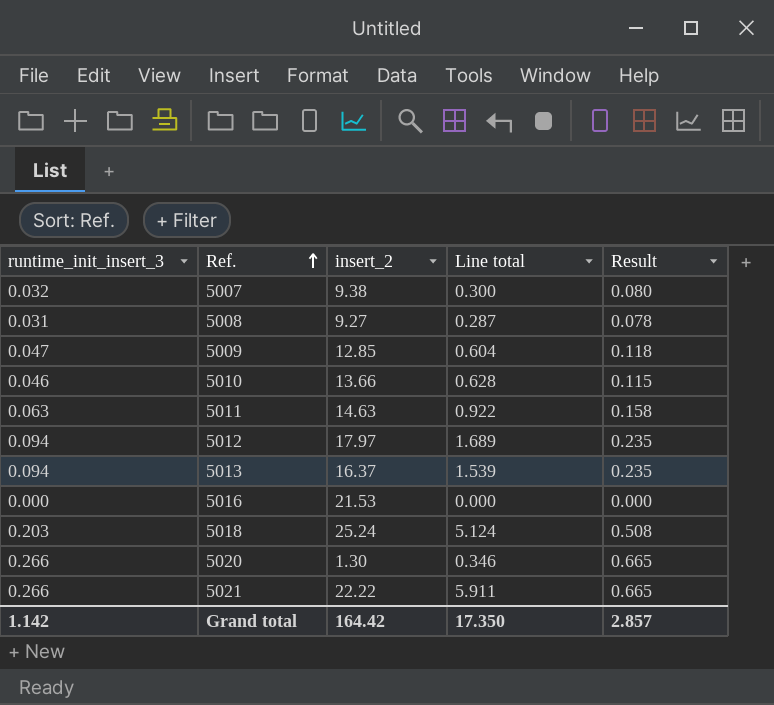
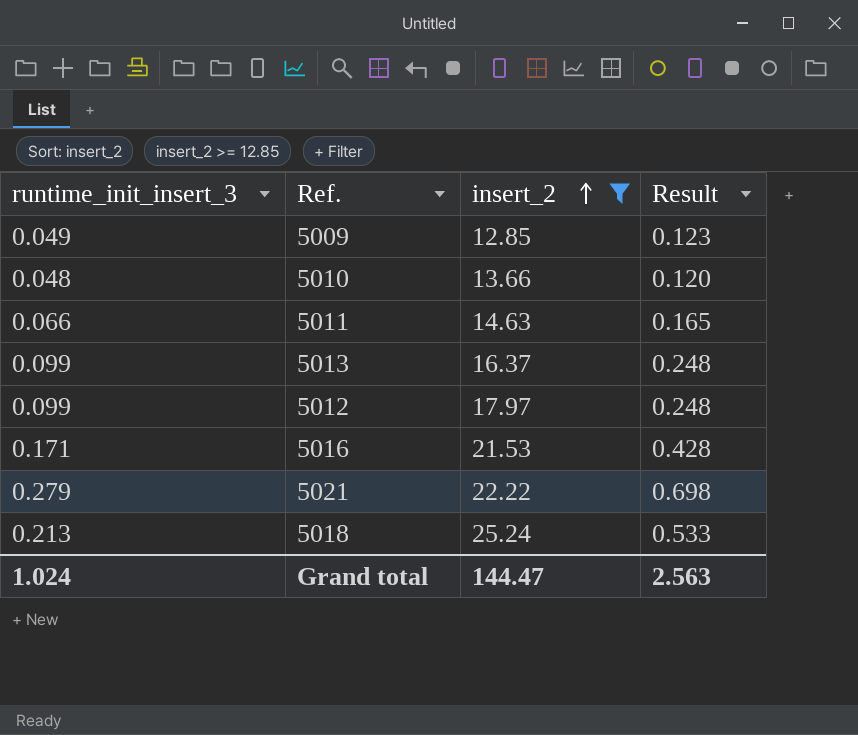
filter: none -> insert_2 >= 12.85
row order: Ref. ascending -> insert_2 ascending
column Line total | formula: [runtime_init_insert_3] * [insert_2] -> none
5009 | runtime_init_insert_3: 0.047 -> 0.049
5009 | Result: 0.118 -> 0.123
5010 | runtime_init_insert_3: 0.046 -> 0.048
5010 | Result: 0.115 -> 0.120
5011 | runtime_init_insert_3: 0.063 -> 0.066
5011 | Result: 0.158 -> 0.165
5013 | runtime_init_insert_3: 0.094 -> 0.099
5013 | Result: 0.235 -> 0.248
5012 | runtime_init_insert_3: 0.094 -> 0.099
5012 | Result: 0.235 -> 0.248
5016 | runtime_init_insert_3: 0.000 -> 0.171
5016 | Result: 0.000 -> 0.428
5021 | runtime_init_insert_3: 0.266 -> 0.279
5021 | Result: 0.665 -> 0.698
5018 | runtime_init_insert_3: 0.203 -> 0.213
5018 | Result: 0.508 -> 0.533
Grand total | runtime_init_insert_3: 1.142 -> 1.024
Grand total | insert_2: 164.42 -> 144.47
Grand total | Result: 2.857 -> 2.563

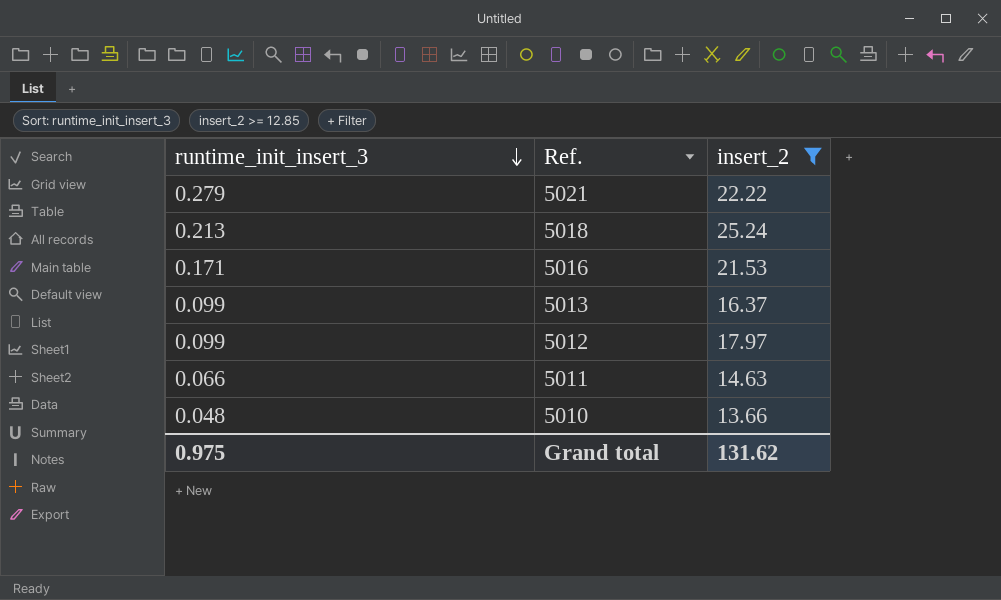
row order: insert_2 ascending -> runtime_init_insert_3 descending
column Result | formula: [runtime_init_insert_3] * 2.5 -> none
row 5009: 0.049 | 12.85 | 0.123 -> none
Grand total | runtime_init_insert_3: 1.024 -> 0.975
Grand total | insert_2: 144.47 -> 131.62

